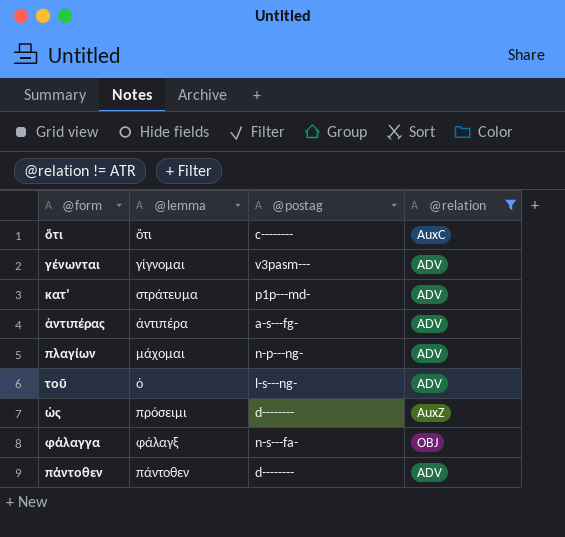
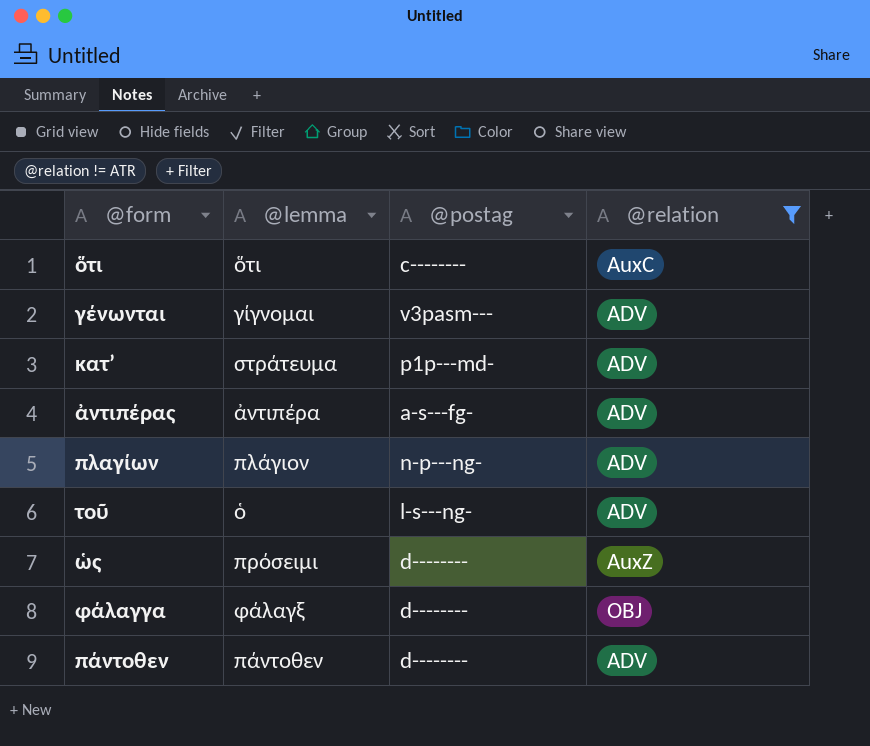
πλαγίων | @lemma: μάχομαι -> πλάγιον
φάλαγγα | @postag: n-s---fa- -> d--------

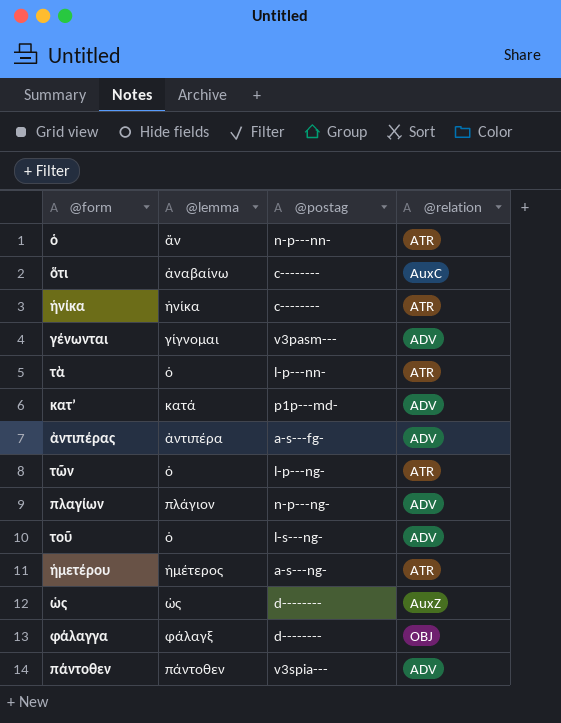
filter: @relation != ATR -> none
ὅτι | @lemma: ὅτι -> ἀναβαίνω
κατ’ | @lemma: στράτευμα -> κατά
ὡς | @lemma: πρόσειμι -> ὡς
πάντοθεν | @postag: d-------- -> v3spia---

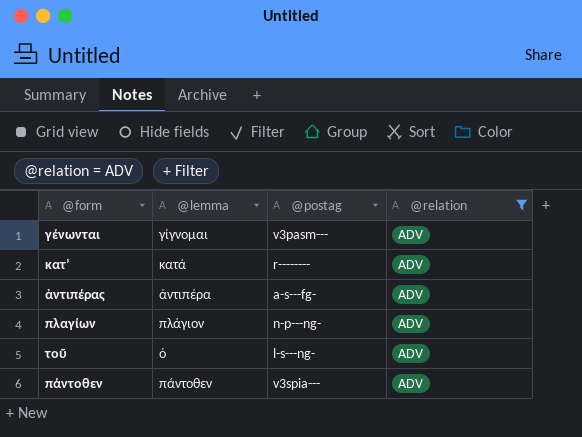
filter: none -> @relation = ADV
κατ’ | @postag: p1p---md- -> r--------

